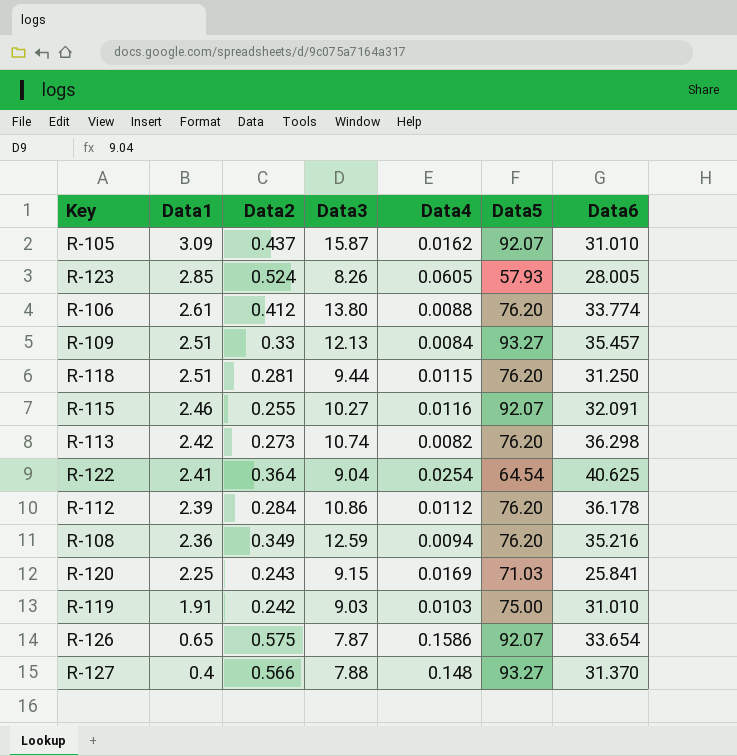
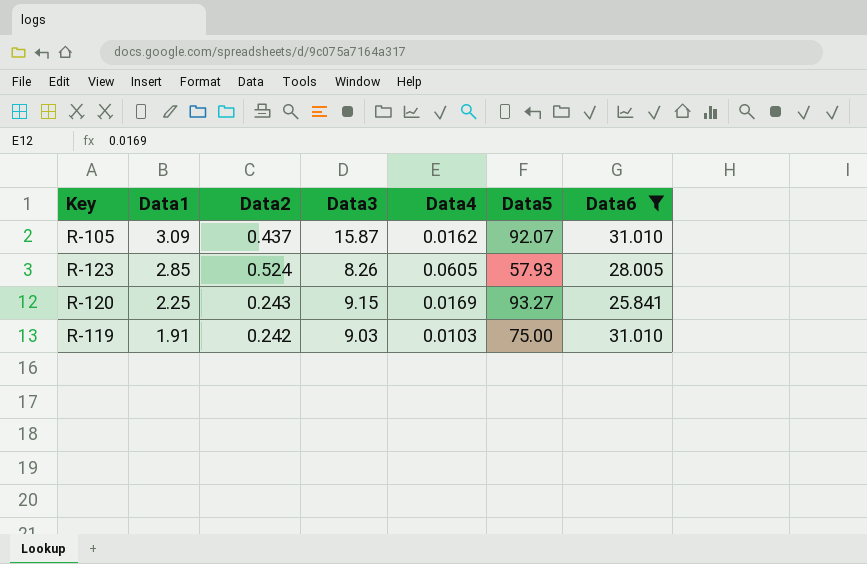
filter: none -> Data6 <= 31.010
R-120 | Data5: 71.03 -> 93.27

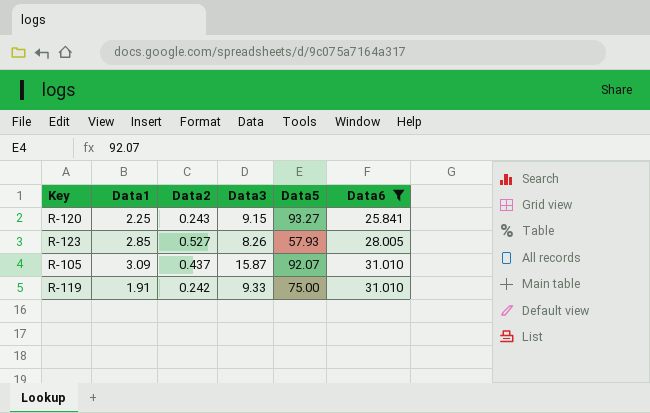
row order: Data1 descending -> Data6 ascending
column Data4 | position: 5 -> none
R-123 | Data2: 0.524 -> 0.527
R-119 | Data3: 9.03 -> 9.33

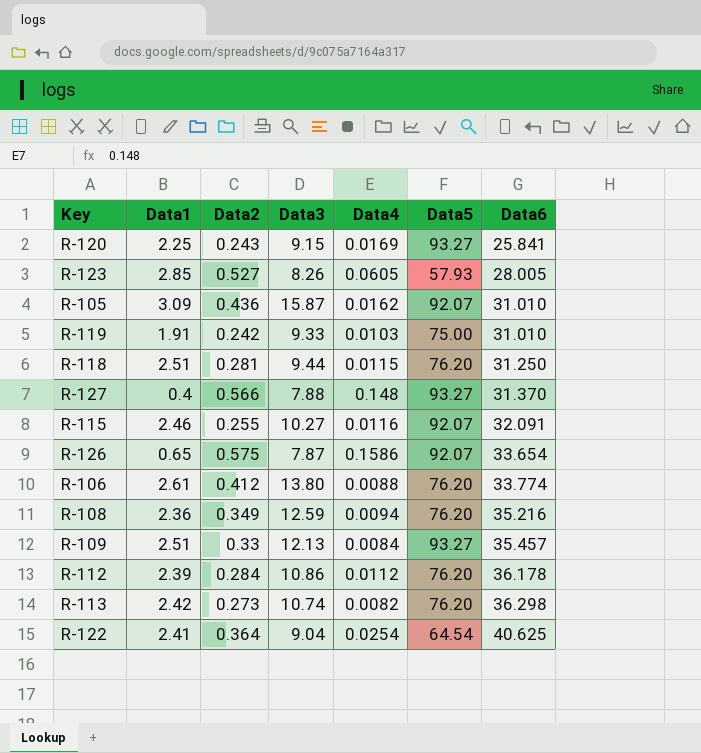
filter: Data6 <= 31.010 -> none
column Data4 | position: none -> 5
R-105 | Data2: 0.437 -> 0.436

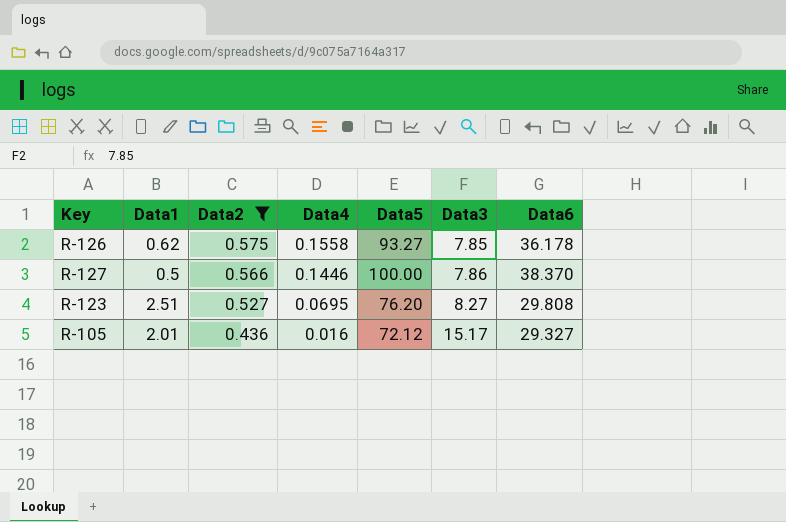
filter: none -> Data2 >= 0.436
row order: Data6 ascending -> Data2 descending
column Data3 | position: 4 -> 6
R-126 | Data1: 0.65 -> 0.62
R-126 | Data4: 0.1586 -> 0.1558
R-126 | Data5: 92.07 -> 93.27
R-126 | Data3: 7.87 -> 7.85
R-126 | Data6: 33.654 -> 36.178
R-127 | Data1: 0.4 -> 0.5
R-127 | Data4: 0.148 -> 0.1446
R-127 | Data5: 93.27 -> 100.00
R-127 | Data3: 7.88 -> 7.86
R-127 | Data6: 31.370 -> 38.370
R-123 | Data1: 2.85 -> 2.51
R-123 | Data4: 0.0605 -> 0.0695
R-123 | Data5: 57.93 -> 76.20
R-123 | Data3: 8.26 -> 8.27
R-123 | Data6: 28.005 -> 29.808
R-105 | Data1: 3.09 -> 2.01
R-105 | Data4: 0.0162 -> 0.016
R-105 | Data5: 92.07 -> 72.12
R-105 | Data3: 15.87 -> 15.17
R-105 | Data6: 31.010 -> 29.327

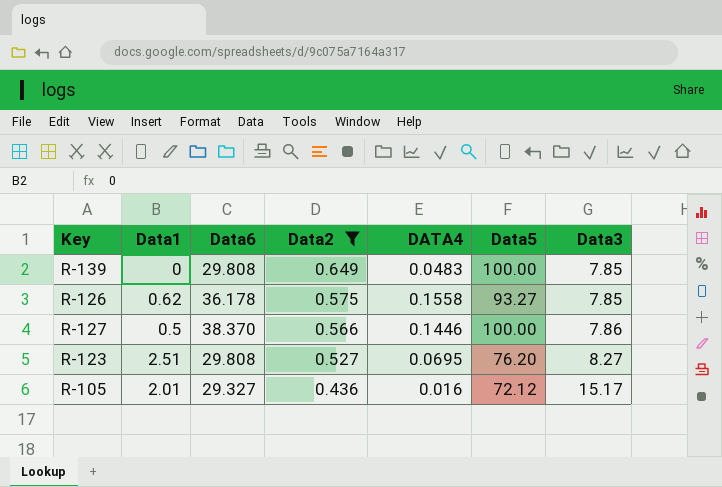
column Data6 | position: 7 -> 3
column name: Data4 -> DATA4
row R-139: none -> 0 | 29.808 | 0.649 | 0.0483 | 100.00 | 7.85

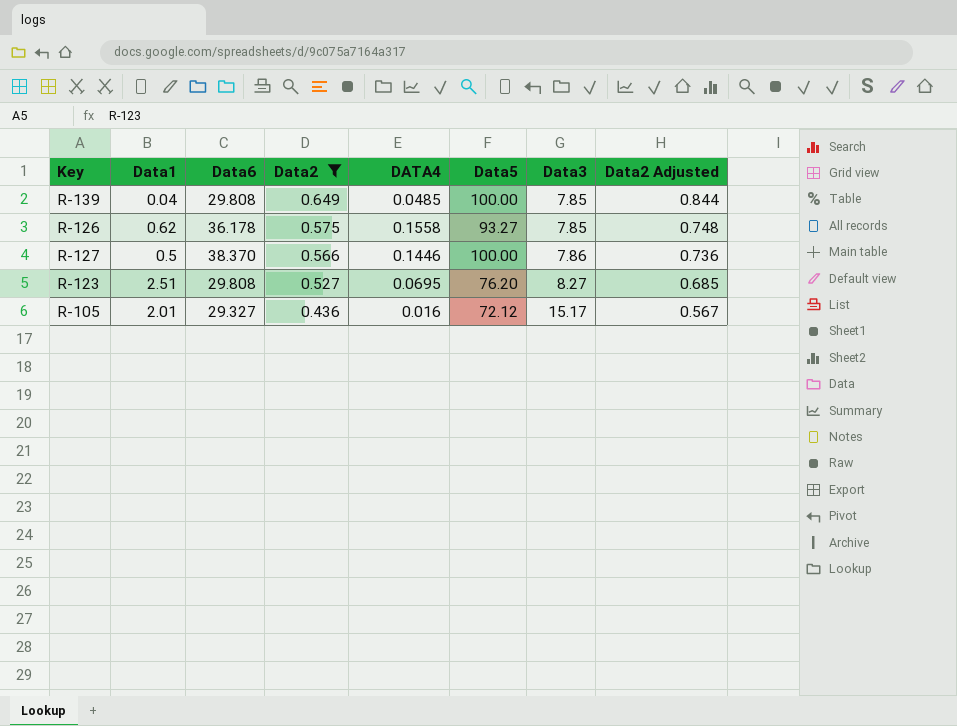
column Data2 Adjusted | formula: none -> [Data2] * 1.3
R-139 | Data1: 0 -> 0.04
R-139 | DATA4: 0.0483 -> 0.0485

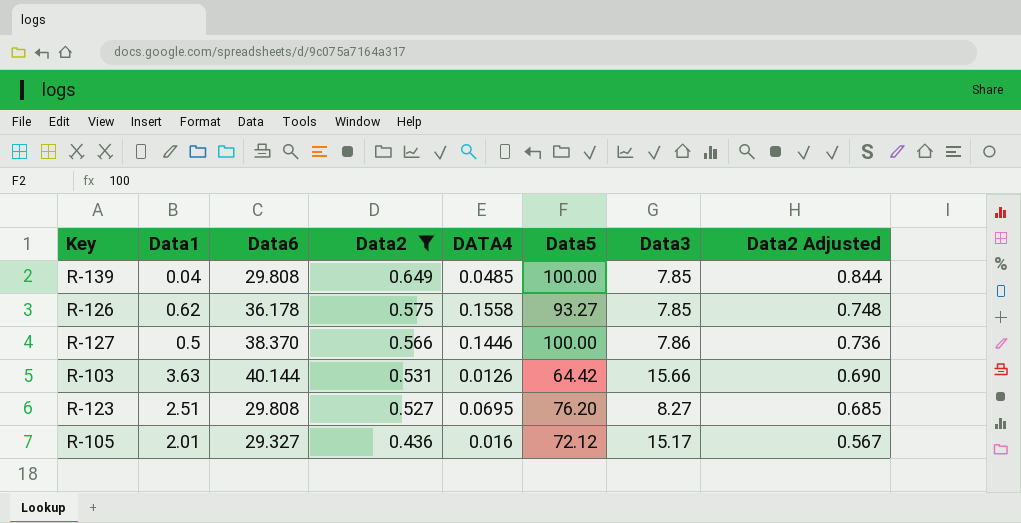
row R-103: none -> 3.63 | 40.144 | 0.531 | 0.0126 | 64.42 | 15.66 | 0.690

